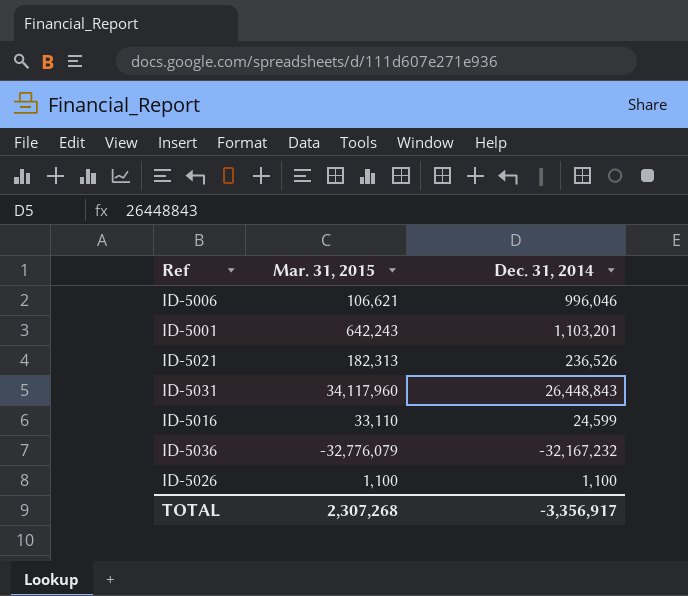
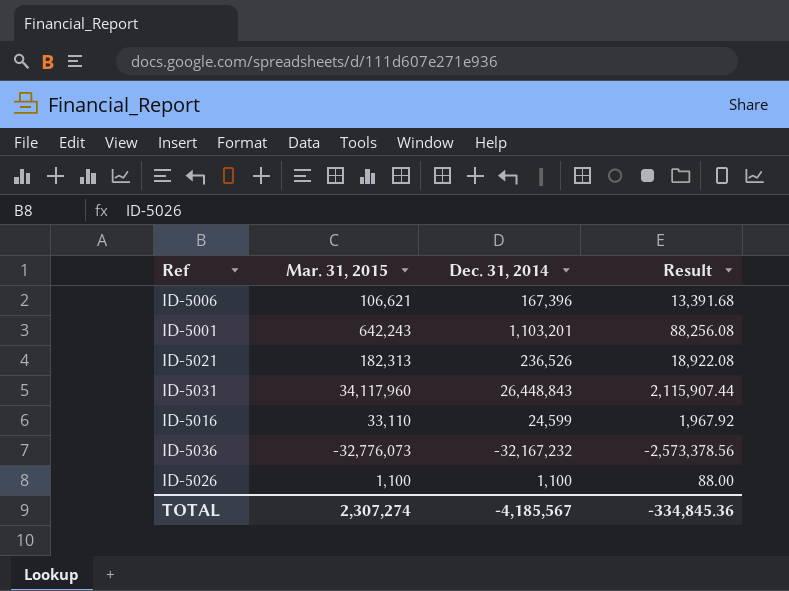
column Result | formula: none -> [Dec. 31, 2014] * 0.08
ID-5006 | Dec. 31, 2014: 996,046 -> 167,396
ID-5036 | Mar. 31, 2015: -32,776,079 -> -32,776,073
TOTAL | Mar. 31, 2015: 2,307,268 -> 2,307,274
TOTAL | Dec. 31, 2014: -3,356,917 -> -4,185,567

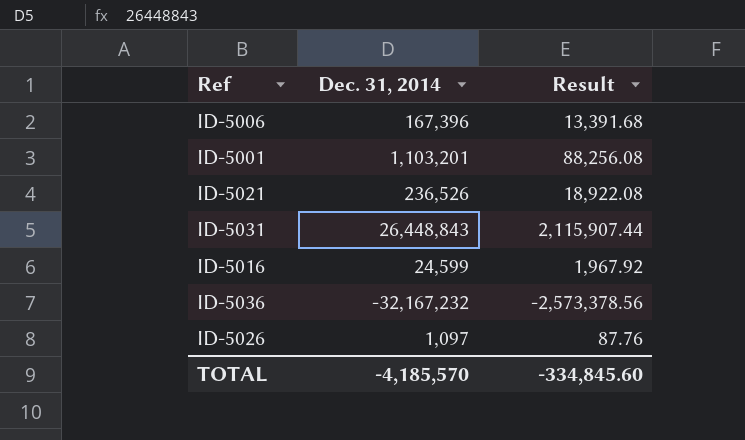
column Mar. 31, 2015 | position: 2 -> none
ID-5026 | Dec. 31, 2014: 1,100 -> 1,097
ID-5026 | Result: 88.00 -> 87.76
TOTAL | Dec. 31, 2014: -4,185,567 -> -4,185,570
TOTAL | Result: -334,845.36 -> -334,845.60

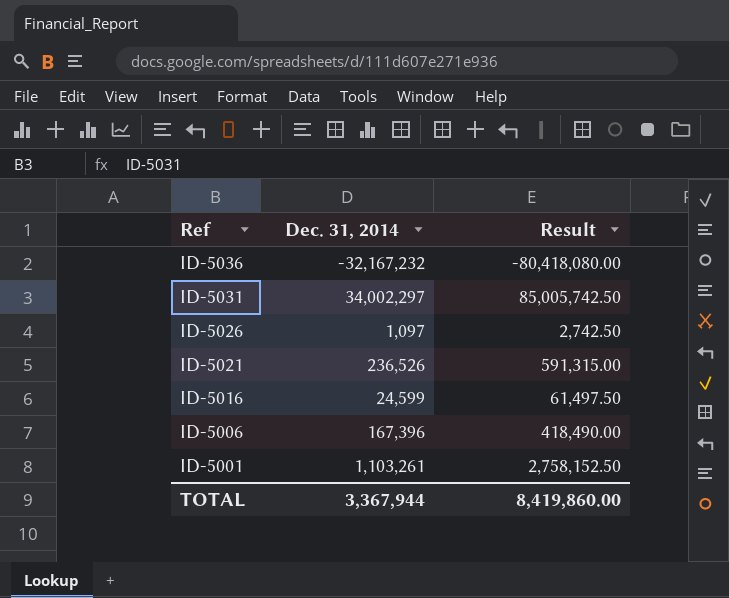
row order: none -> Ref descending
column Result | formula: [Dec. 31, 2014] * 0.08 -> [Dec. 31, 2014] * 2.5
ID-5031 | Dec. 31, 2014: 26,448,843 -> 34,002,297
ID-5001 | Dec. 31, 2014: 1,103,201 -> 1,103,261
TOTAL | Dec. 31, 2014: -4,185,570 -> 3,367,944
TOTAL | Result: -334,845.60 -> 8,419,860.00

